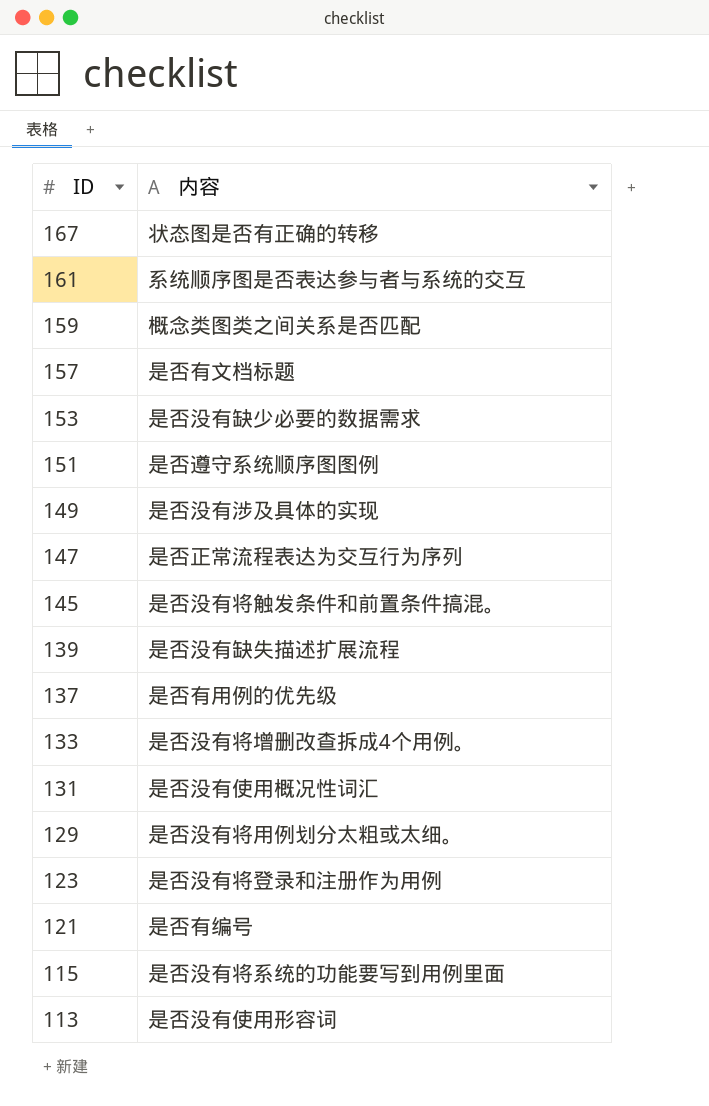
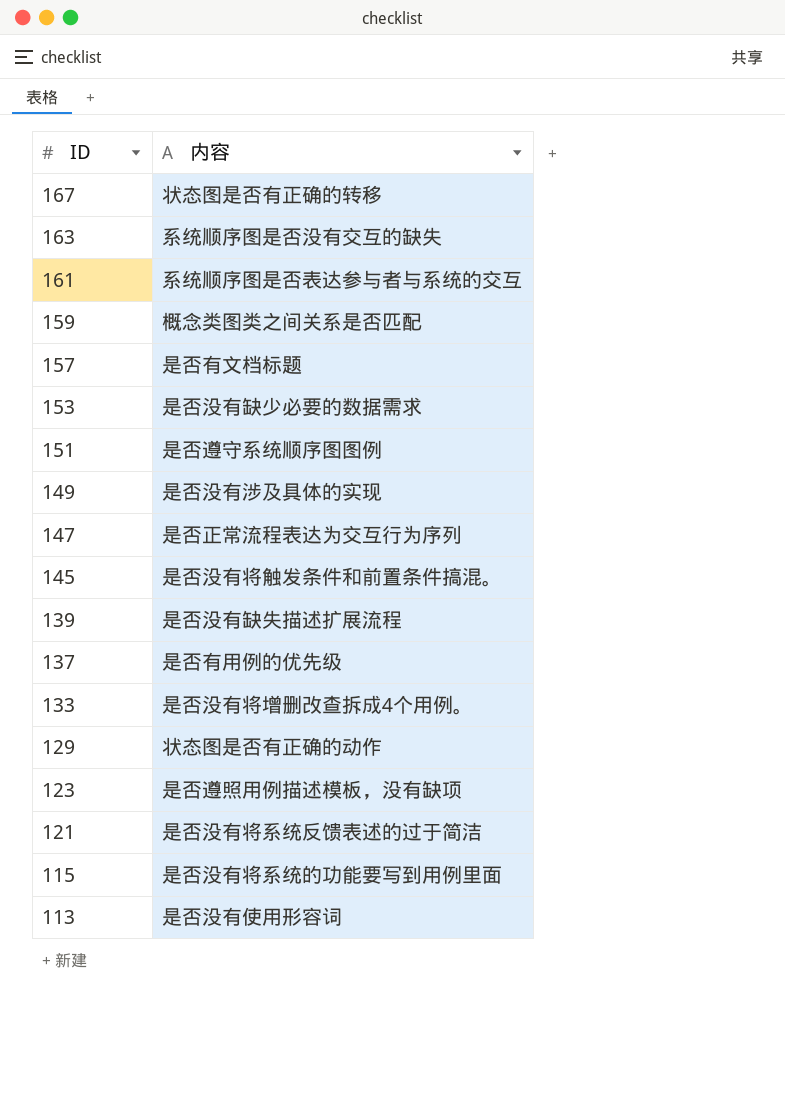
row 131: 是否没有使用概况性词汇 -> none
row 163: none -> 系统顺序图是否没有交互的缺失
129 | 内容: 是否没有将用例划分太粗或太细。 -> 状态图是否有正确的动作
123 | 内容: 是否没有将登录和注册作为用例 -> 是否遵照用例描述模板，没有缺项
121 | 内容: 是否有编号 -> 是否没有将系统反馈表述的过于简洁

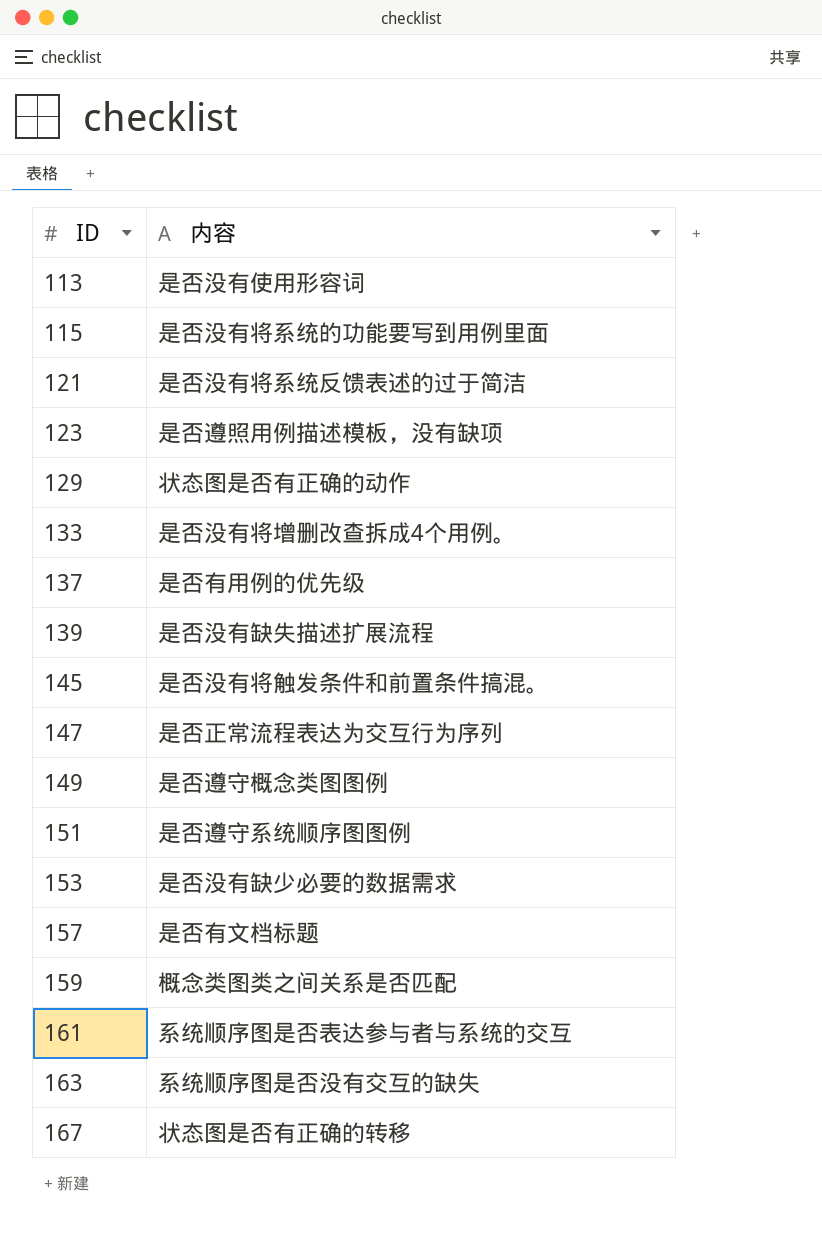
row order: ID descending -> ID ascending
149 | 内容: 是否没有涉及具体的实现 -> 是否遵守概念类图图例

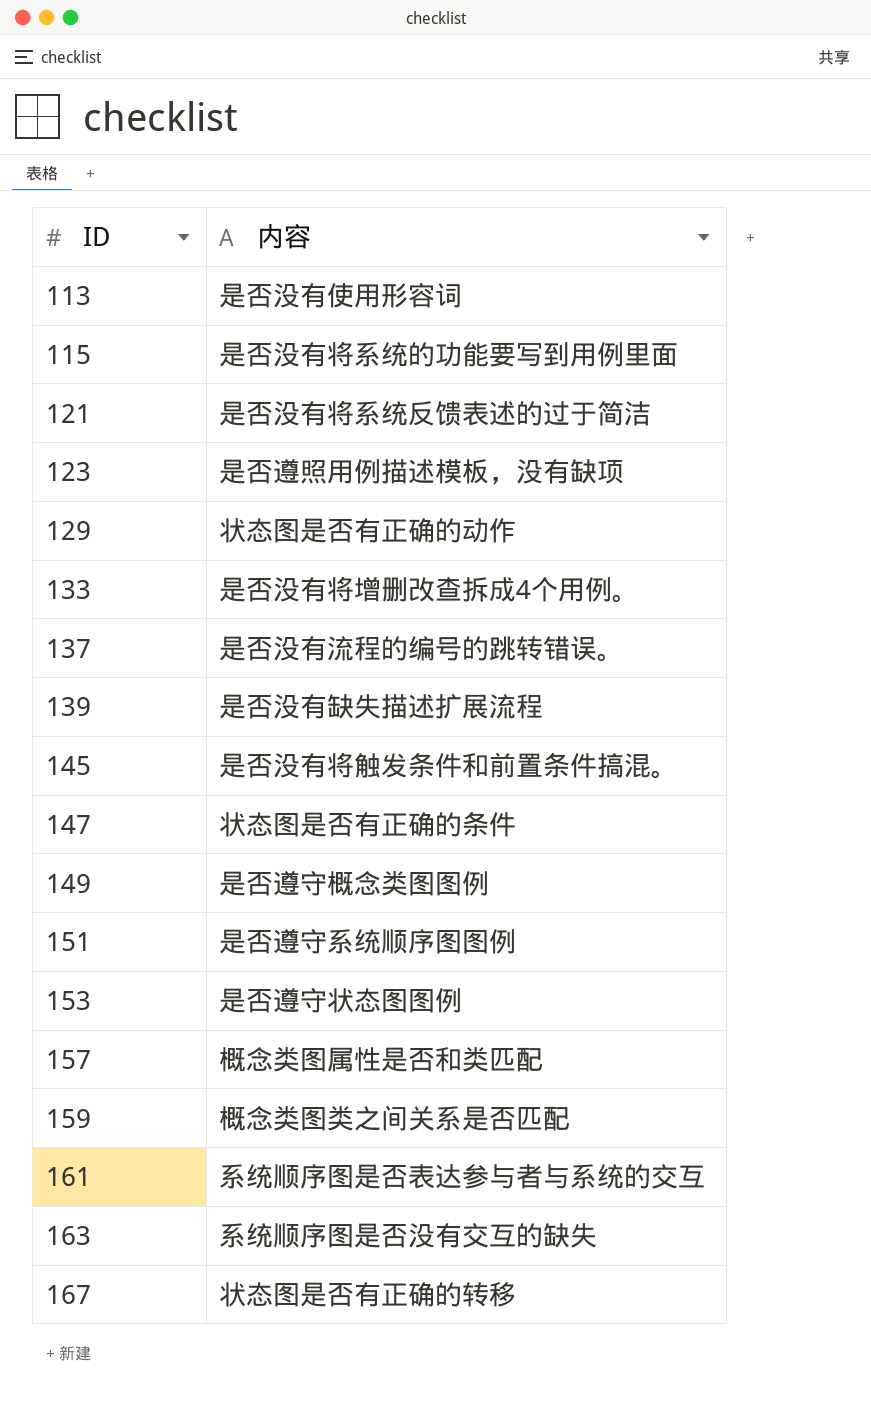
137 | 内容: 是否有用例的优先级 -> 是否没有流程的编号的跳转错误。
147 | 内容: 是否正常流程表达为交互行为序列 -> 状态图是否有正确的条件
153 | 内容: 是否没有缺少必要的数据需求 -> 是否遵守状态图图例
157 | 内容: 是否有文档标题 -> 概念类图属性是否和类匹配

